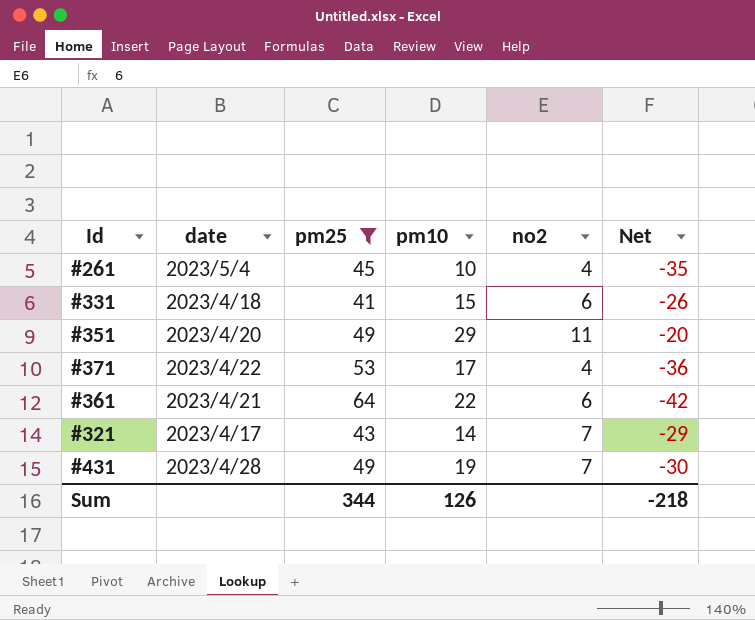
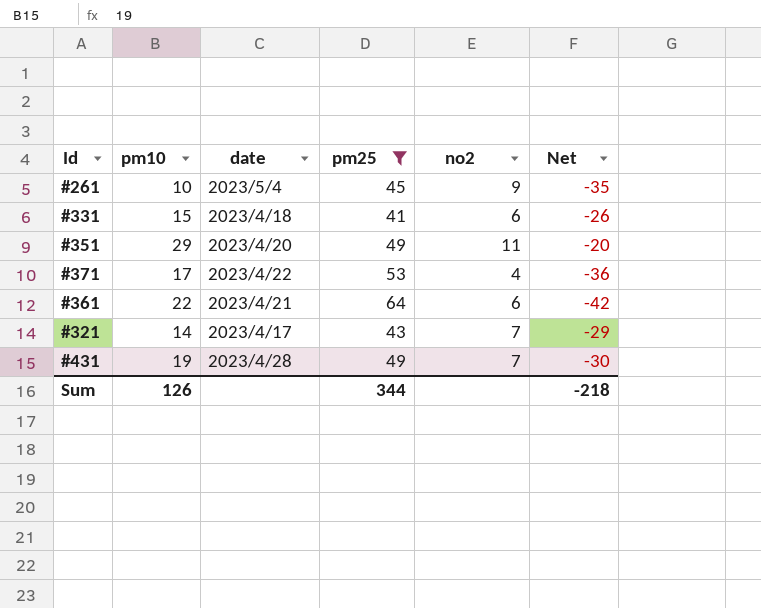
column pm10 | position: 4 -> 2
#261 | no2: 4 -> 9

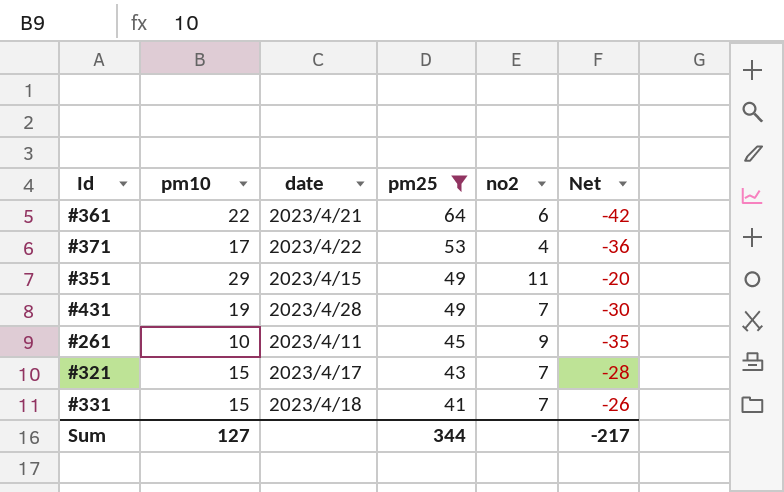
row order: none -> pm25 descending
#351 | date: 2023/4/20 -> 2023/4/15
#261 | date: 2023/5/4 -> 2023/4/11
#321 | pm10: 14 -> 15
#321 | Net: -29 -> -28
#331 | no2: 6 -> 7
Sum | pm10: 126 -> 127
Sum | Net: -218 -> -217

